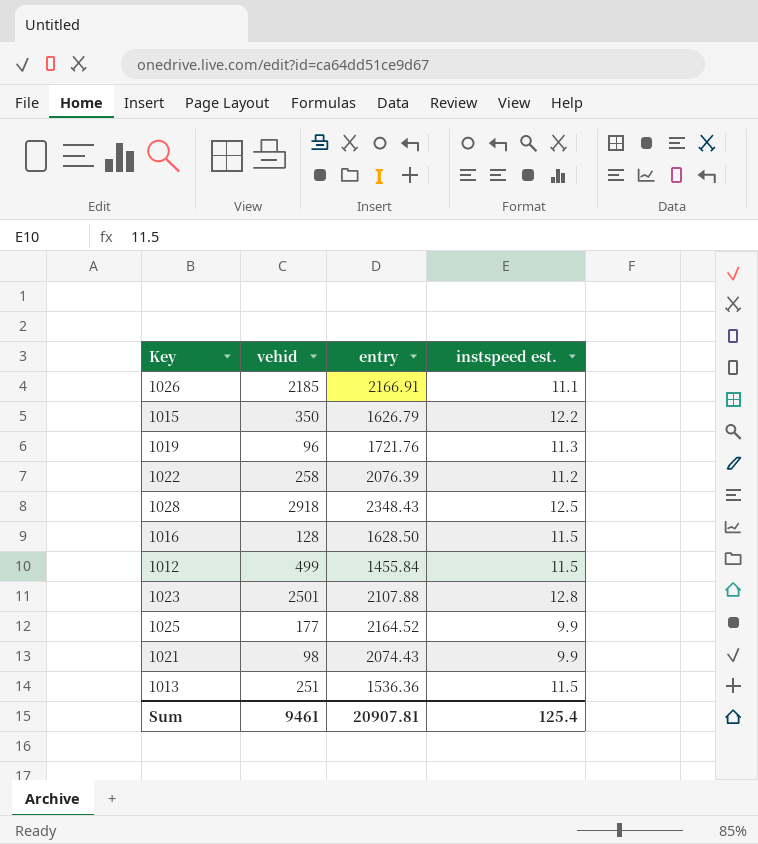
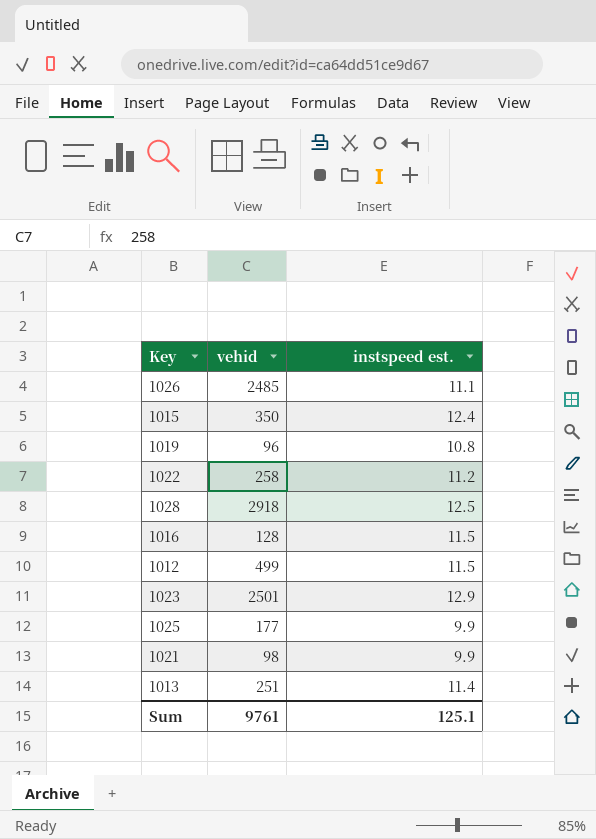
column entry | position: 3 -> none
1026 | vehid: 2185 -> 2485
1015 | instspeed est.: 12.2 -> 12.4
1019 | instspeed est.: 11.3 -> 10.8
1023 | instspeed est.: 12.8 -> 12.9
1013 | instspeed est.: 11.5 -> 11.4
Sum | vehid: 9461 -> 9761
Sum | instspeed est.: 125.4 -> 125.1

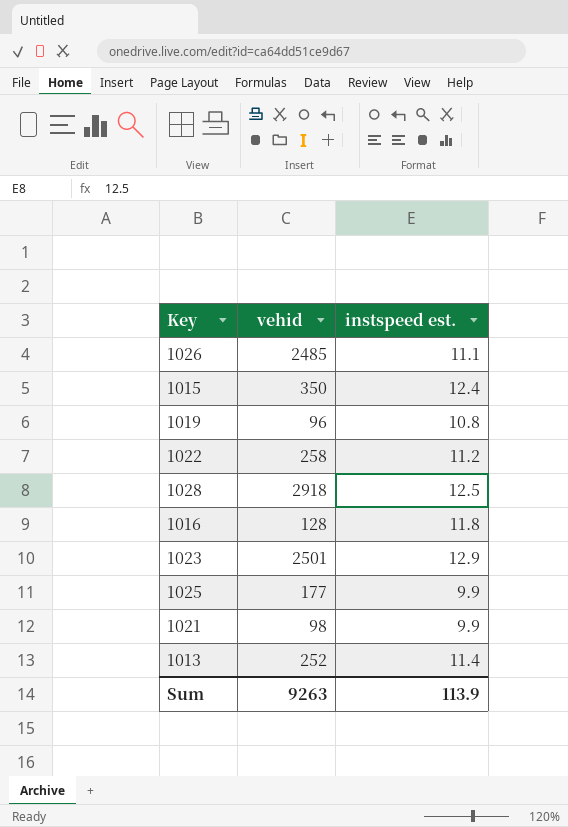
row 1012: 499 | 11.5 -> none
1016 | instspeed est.: 11.5 -> 11.8
1013 | vehid: 251 -> 252
Sum | vehid: 9761 -> 9263
Sum | instspeed est.: 125.1 -> 113.9

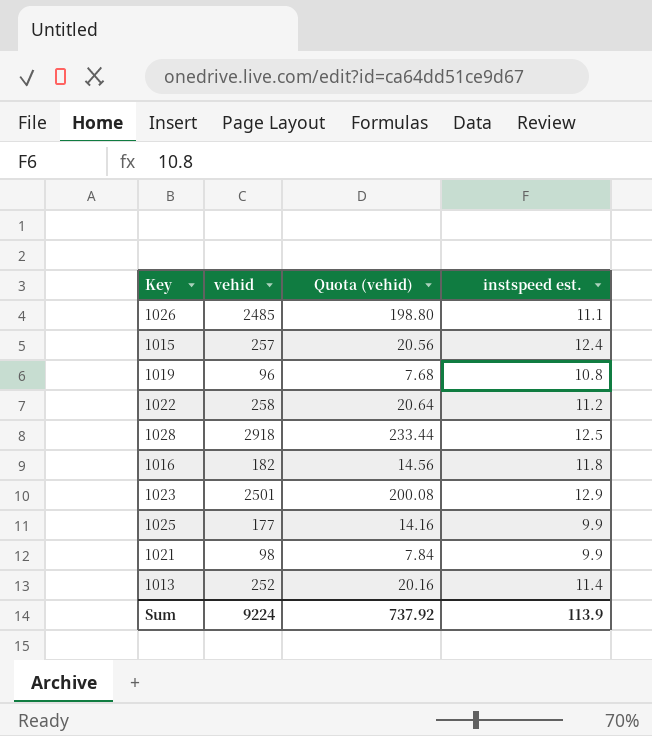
column Quota (vehid) | formula: none -> [vehid] * 0.08
1015 | vehid: 350 -> 257
1016 | vehid: 128 -> 182
Sum | vehid: 9263 -> 9224

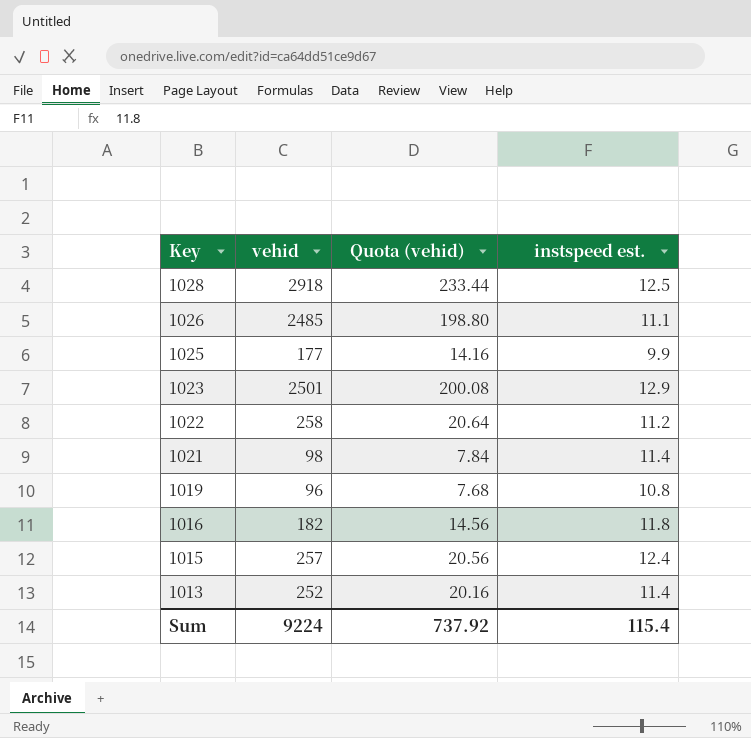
row order: none -> Key descending
1021 | instspeed est.: 9.9 -> 11.4
Sum | instspeed est.: 113.9 -> 115.4

